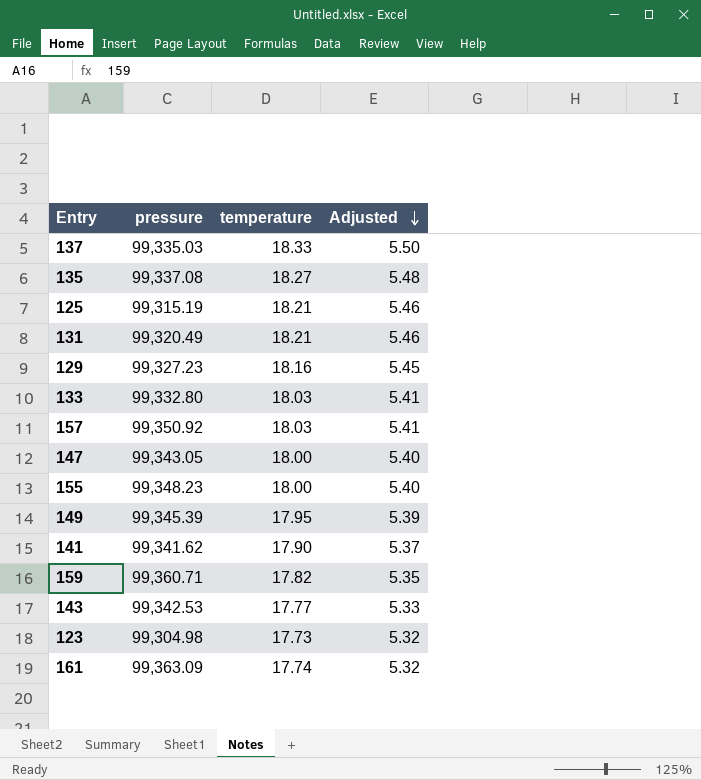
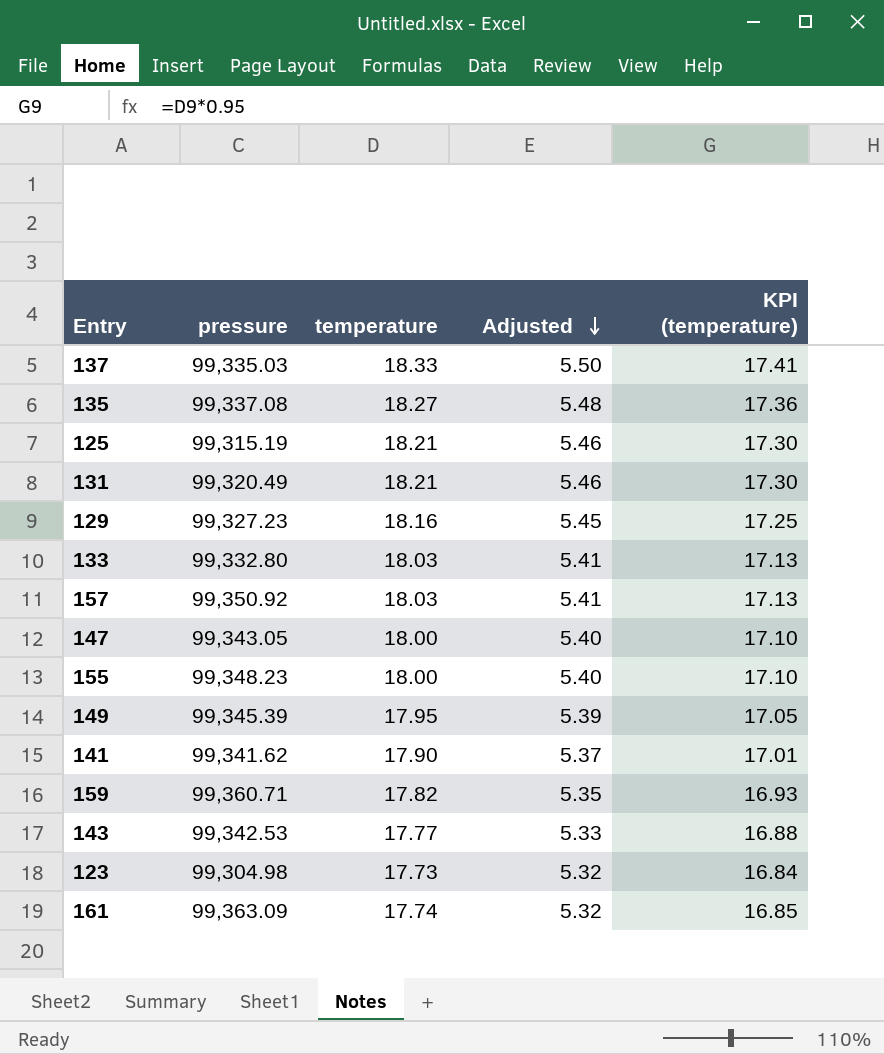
column KPI (temperature) | formula: none -> [temperature] * 0.95

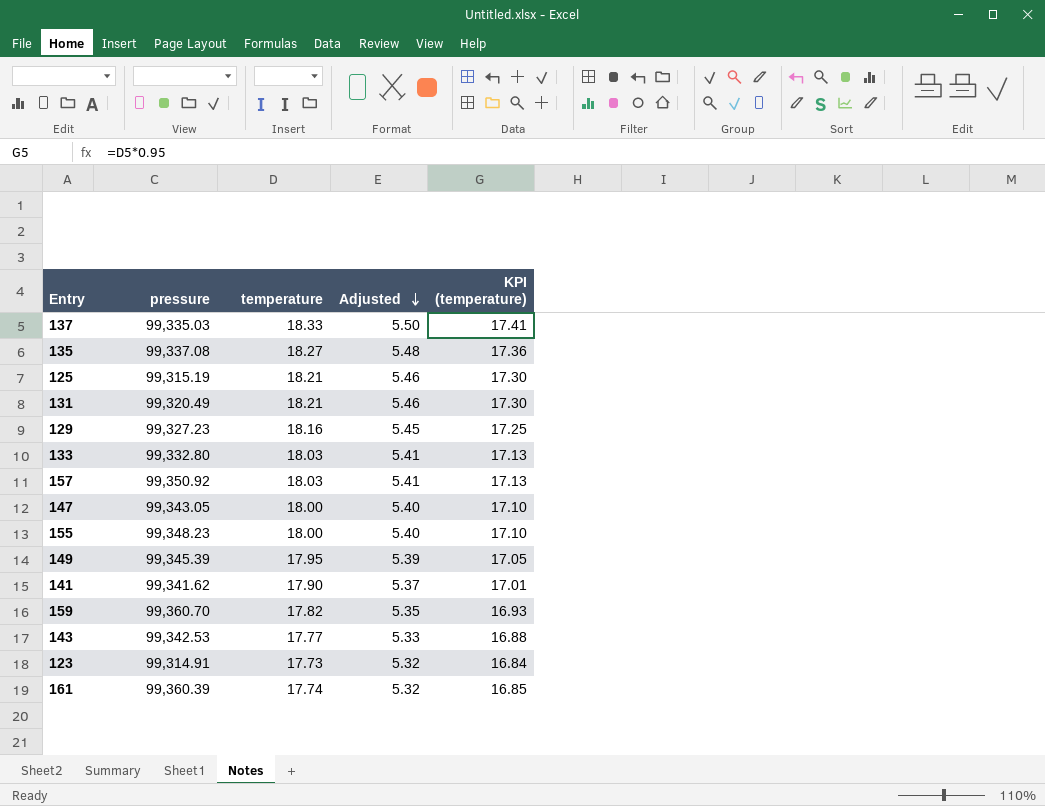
159 | pressure: 99,360.71 -> 99,360.70
123 | pressure: 99,304.98 -> 99,314.91
161 | pressure: 99,363.09 -> 99,360.39

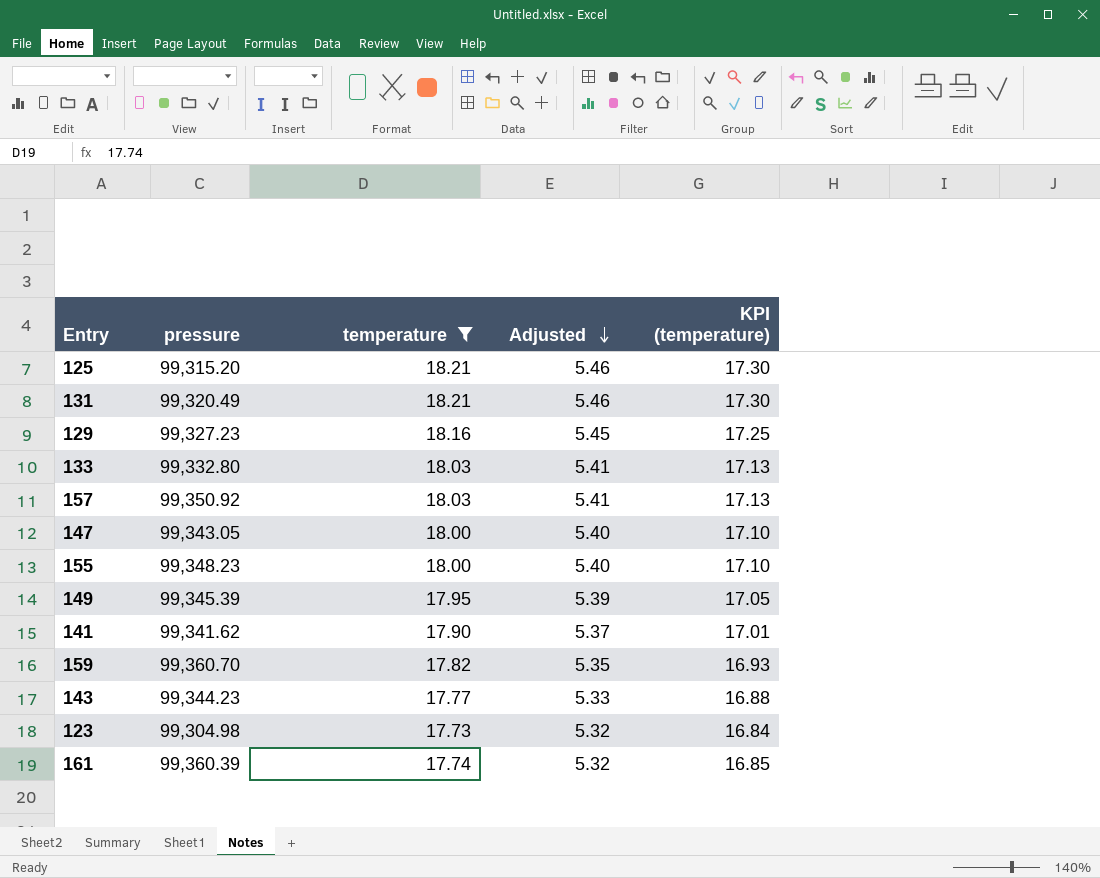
filter: none -> temperature <= 18.21
125 | pressure: 99,315.19 -> 99,315.20
143 | pressure: 99,342.53 -> 99,344.23
123 | pressure: 99,314.91 -> 99,304.98

